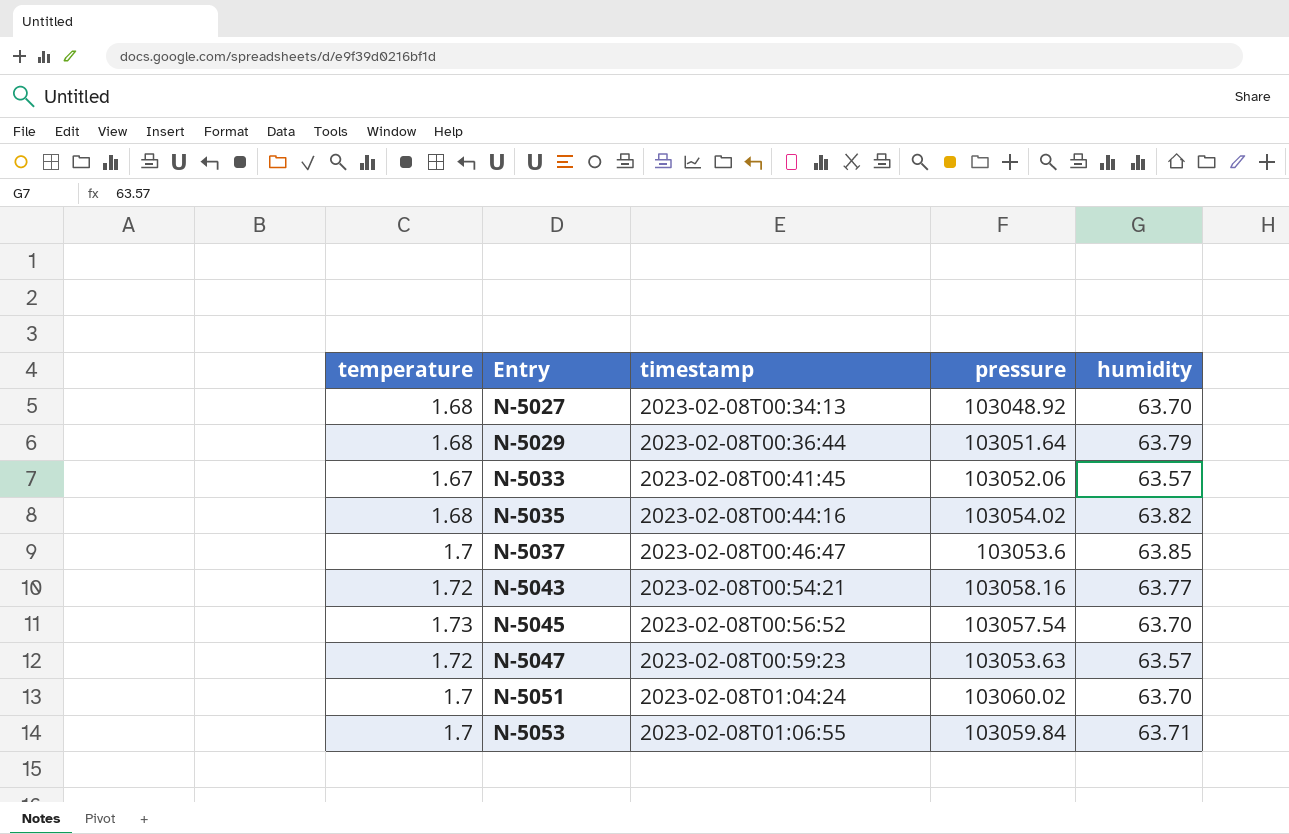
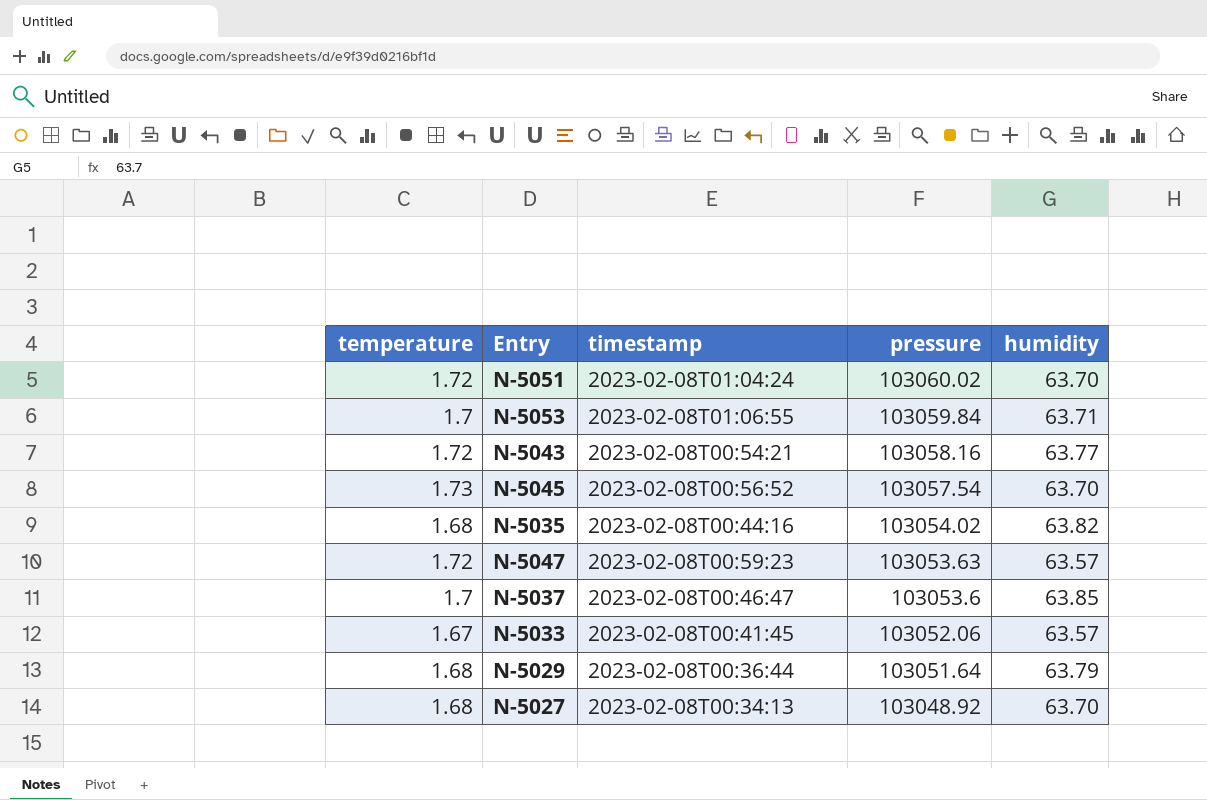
row order: Entry ascending -> pressure descending
N-5051 | temperature: 1.7 -> 1.72

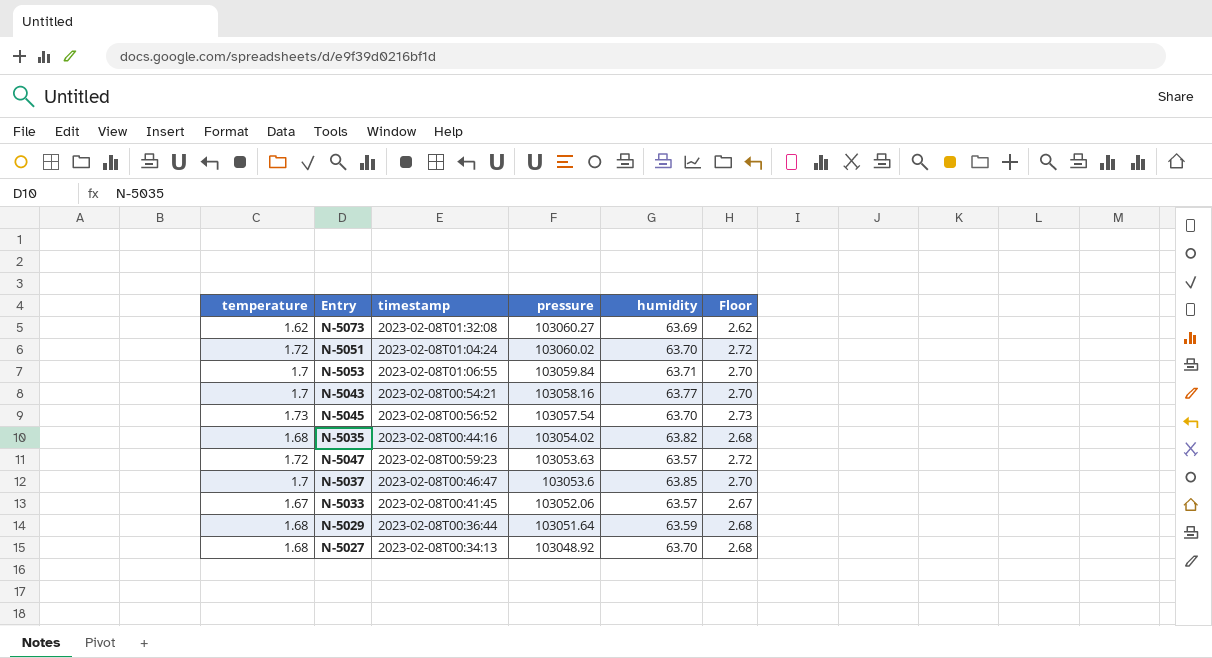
column Floor | formula: none -> [temperature] + 1
row N-5073: none -> 1.62 | 2023-02-08T01:32:08 | 103060.27 | 63.69 | 2.62
N-5043 | temperature: 1.72 -> 1.7
N-5029 | humidity: 63.79 -> 63.59

